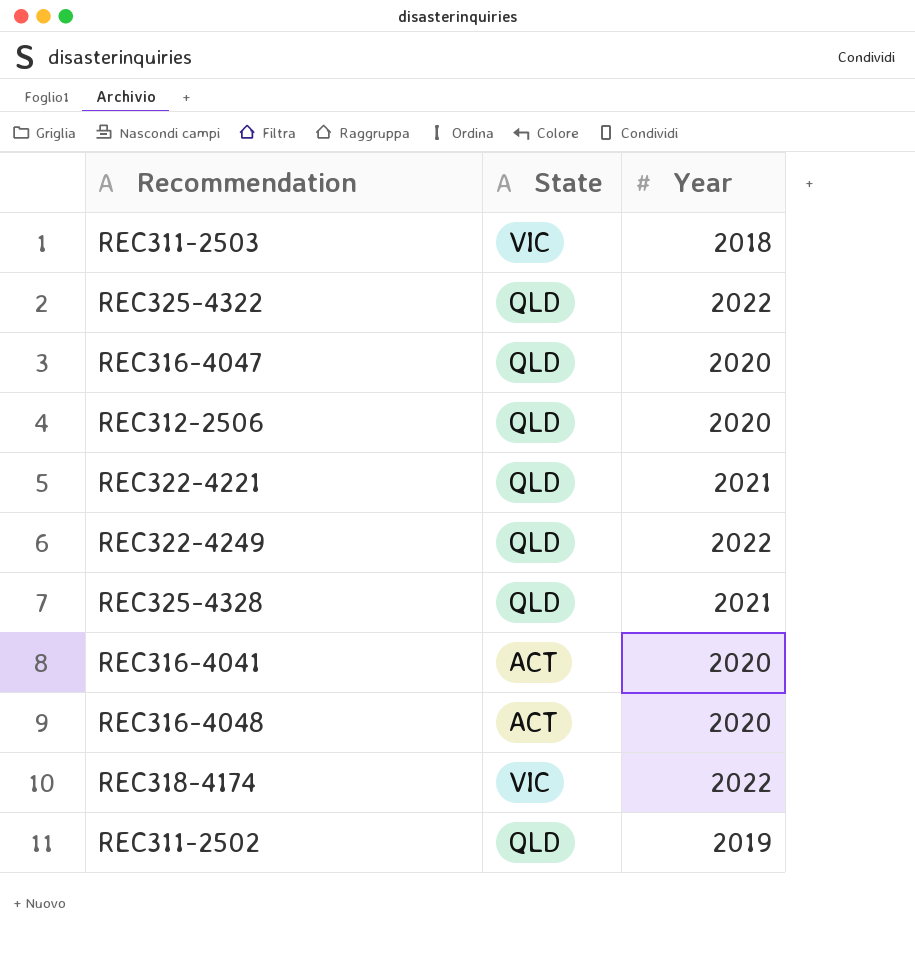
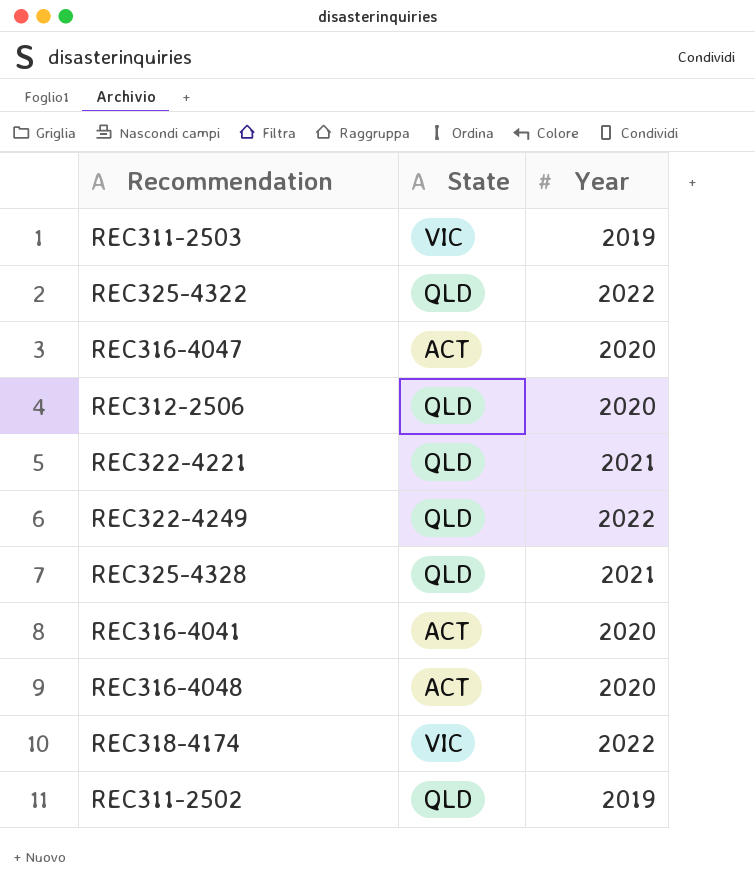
REC311-2503 | Year: 2018 -> 2019
REC316-4047 | State: QLD -> ACT

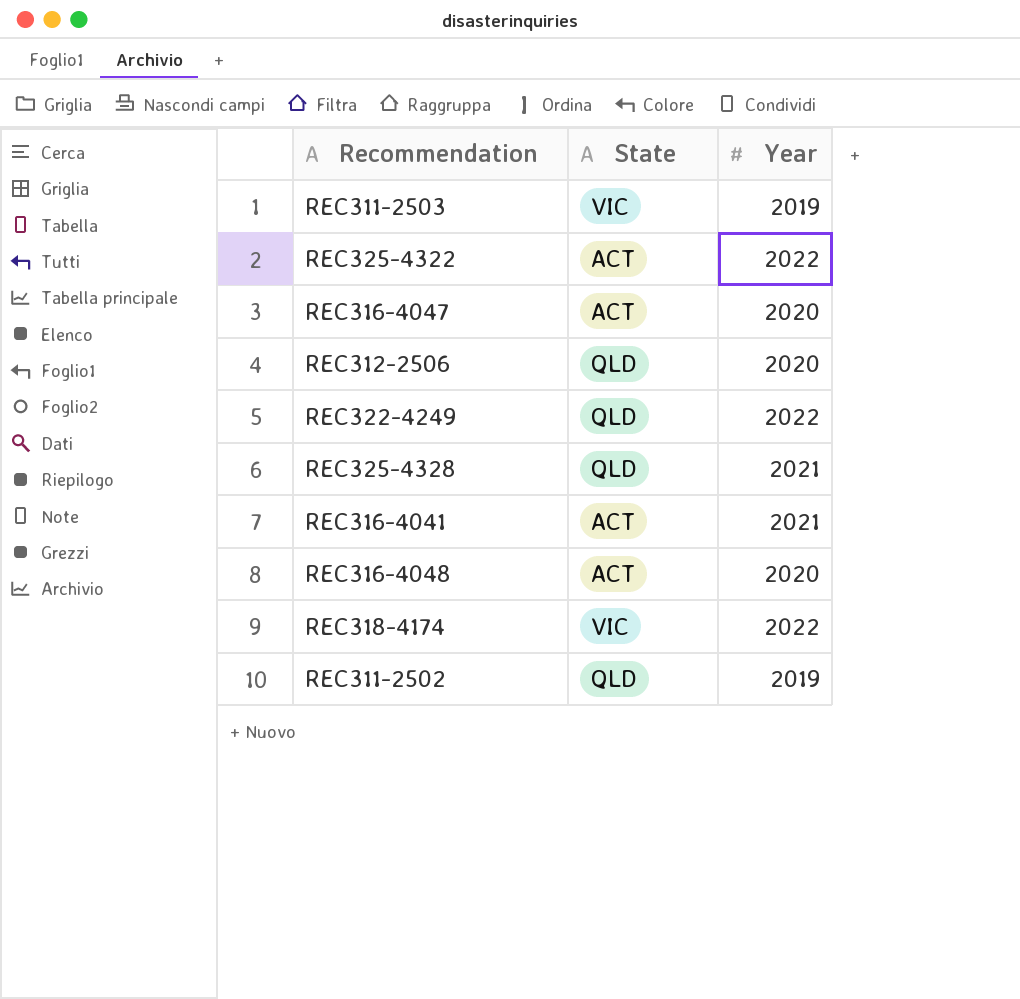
row REC322-4221: QLD | 2021 -> none
REC325-4322 | State: QLD -> ACT
REC316-4041 | Year: 2020 -> 2021

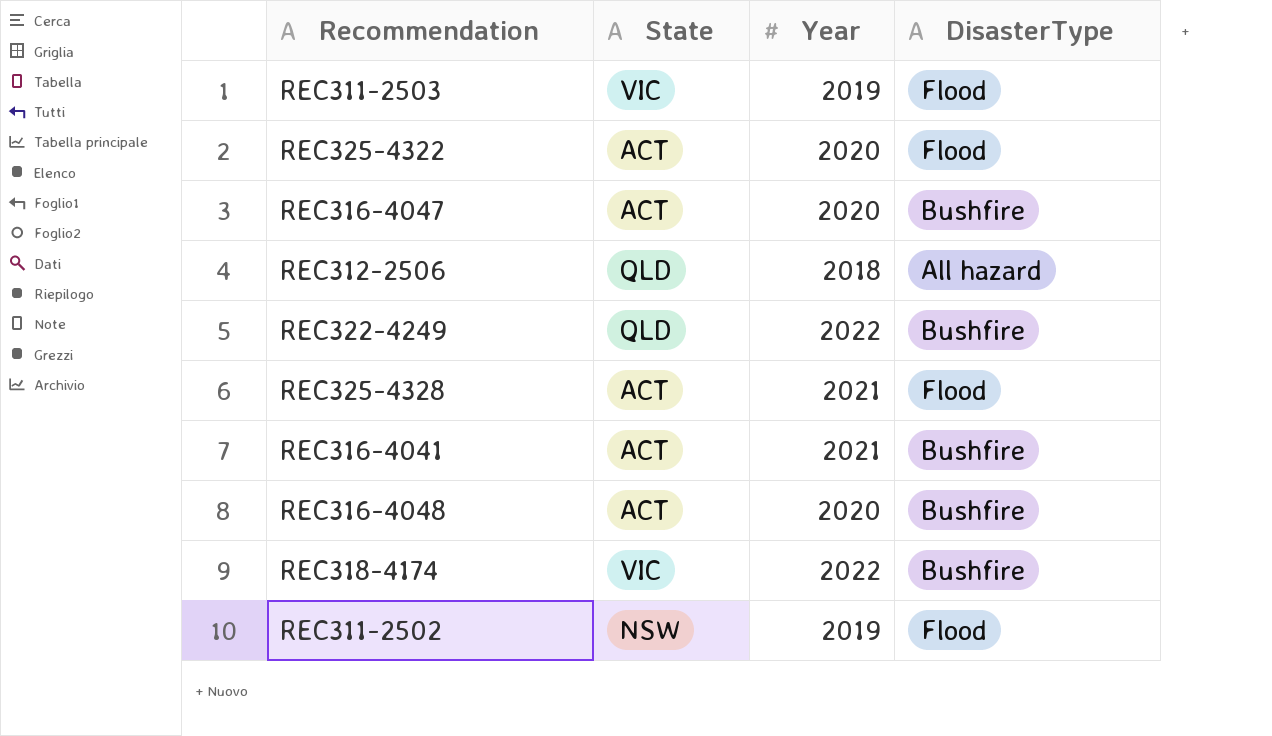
column DisasterType | position: none -> 4
REC325-4322 | Year: 2022 -> 2020
REC312-2506 | Year: 2020 -> 2018
REC325-4328 | State: QLD -> ACT
REC311-2502 | State: QLD -> NSW

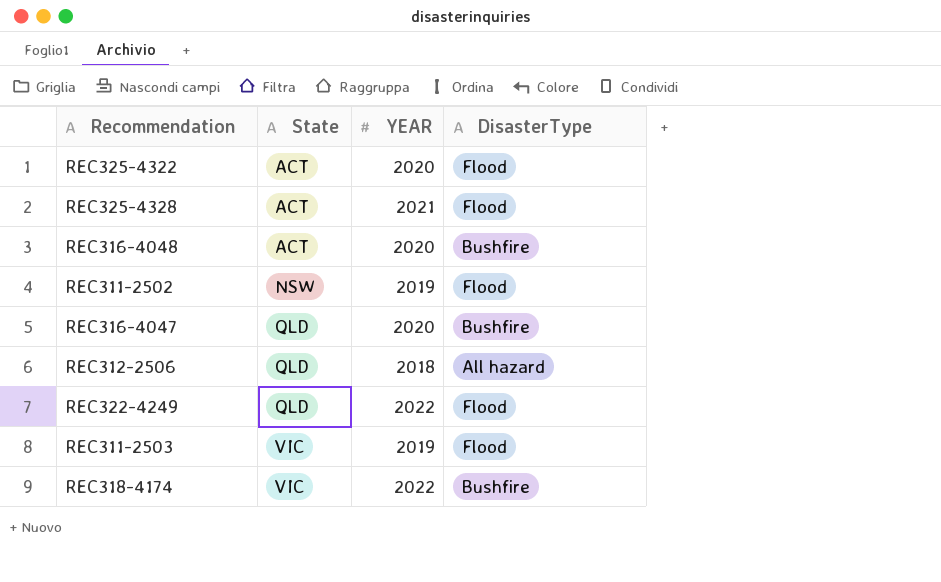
row order: none -> State ascending
column name: Year -> YEAR
row REC316-4041: ACT | 2021 | Bushfire -> none
REC316-4047 | State: ACT -> QLD
REC322-4249 | DisasterType: Bushfire -> Flood

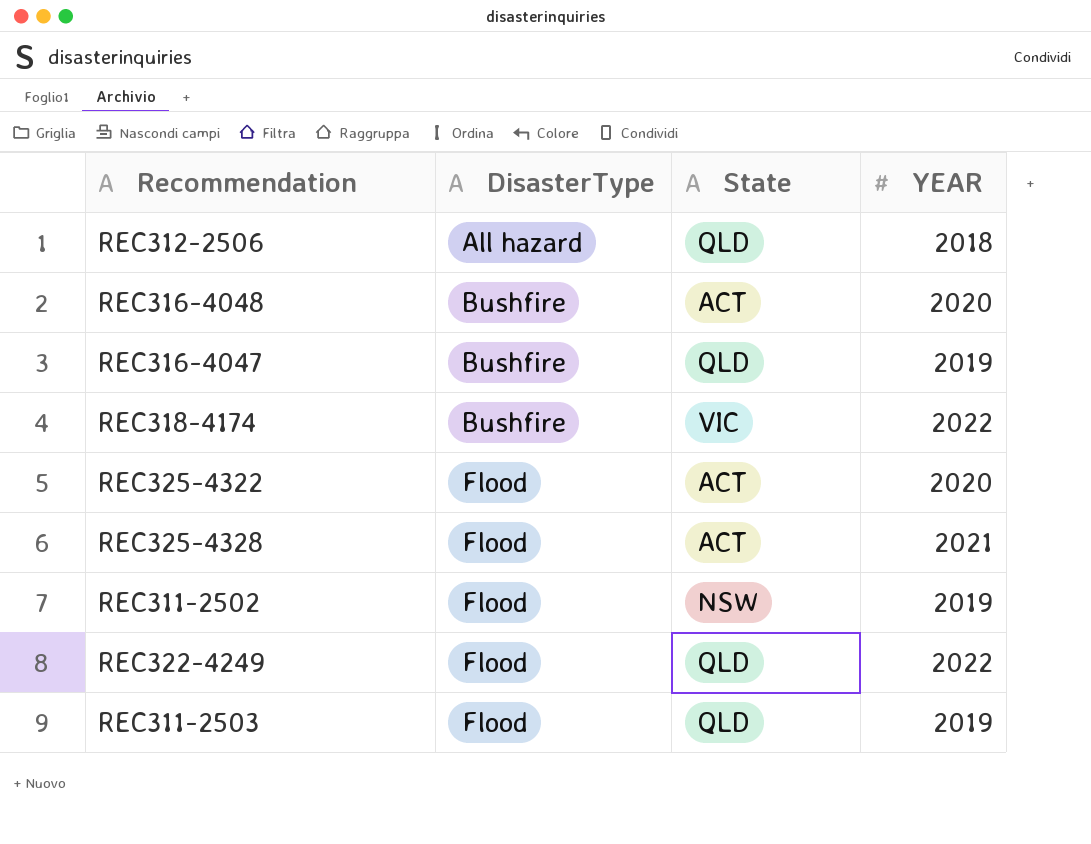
row order: State ascending -> DisasterType ascending
column DisasterType | position: 4 -> 2
REC316-4047 | YEAR: 2020 -> 2019
REC311-2503 | State: VIC -> QLD

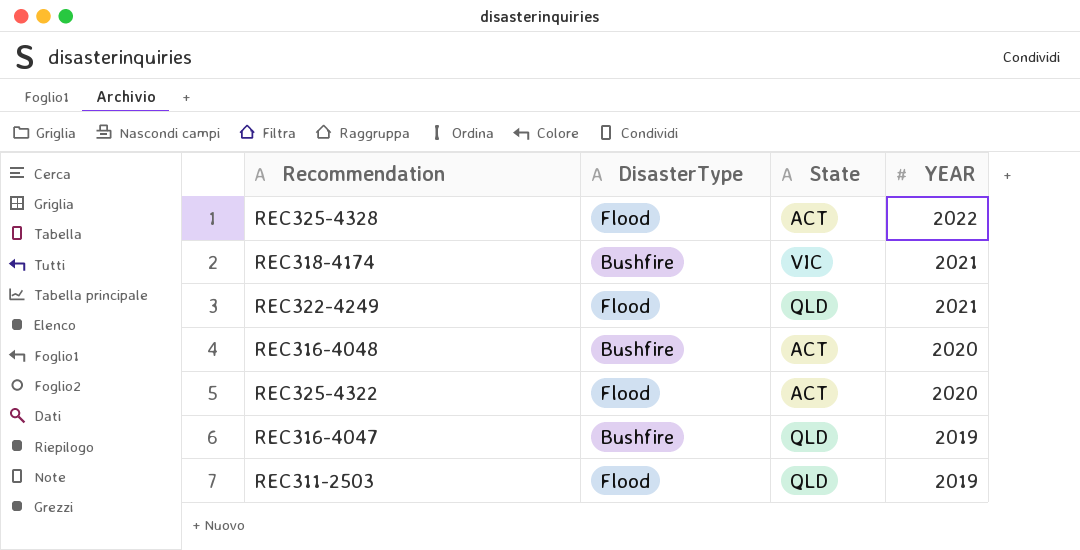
row order: DisasterType ascending -> YEAR descending
row REC312-2506: All hazard | QLD | 2018 -> none
row REC311-2502: Flood | NSW | 2019 -> none
REC325-4328 | YEAR: 2021 -> 2022
REC318-4174 | YEAR: 2022 -> 2021
REC322-4249 | YEAR: 2022 -> 2021

